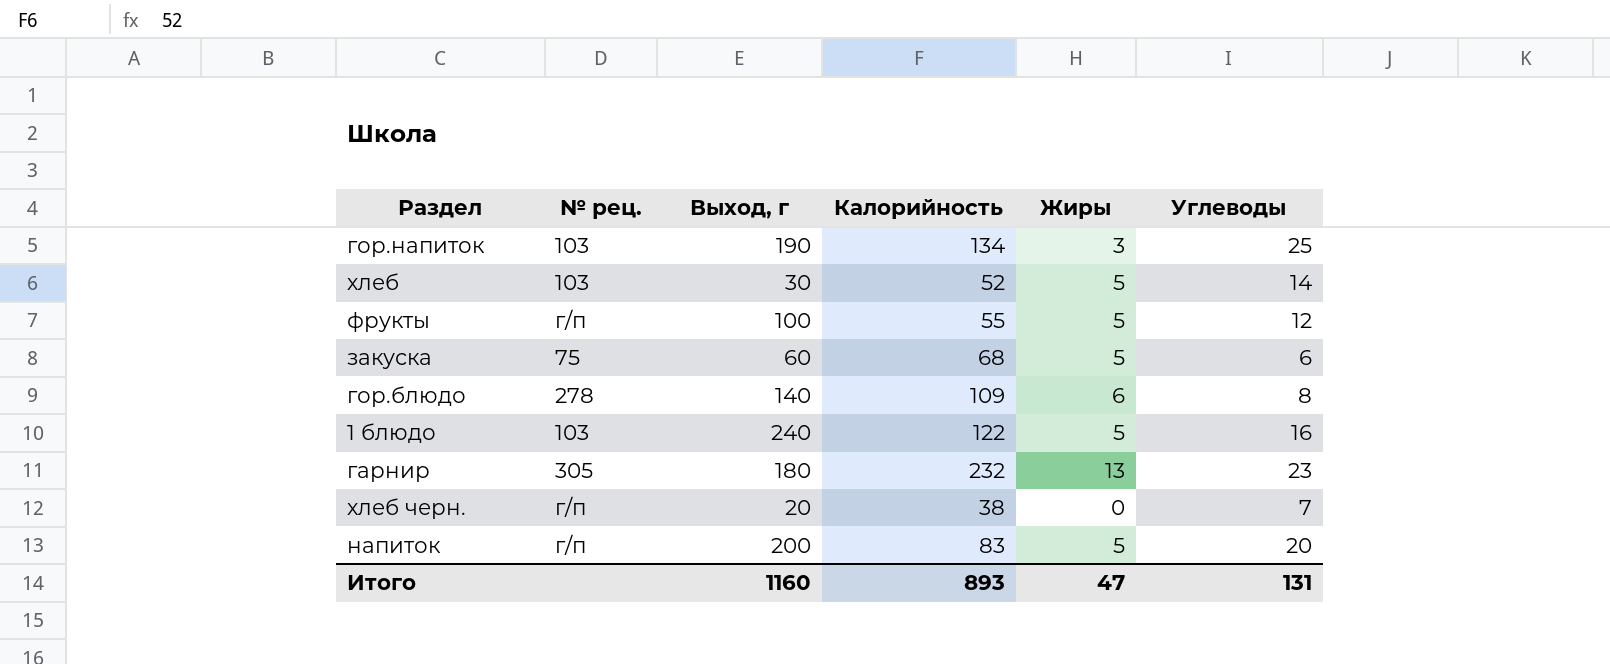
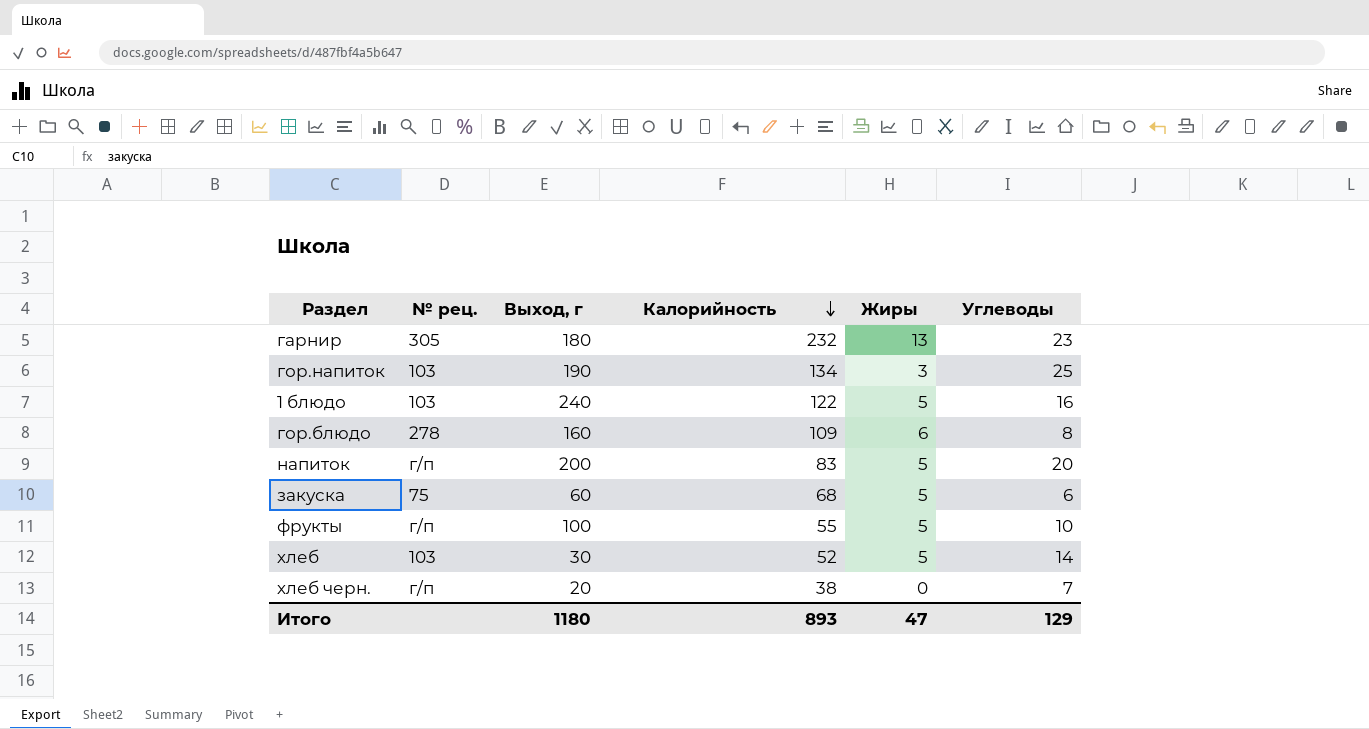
row order: none -> Калорийность descending
гор.блюдо | Выход, г: 140 -> 160
фрукты | Углеводы: 12 -> 10
Итого | Выход, г: 1160 -> 1180
Итого | Углеводы: 131 -> 129

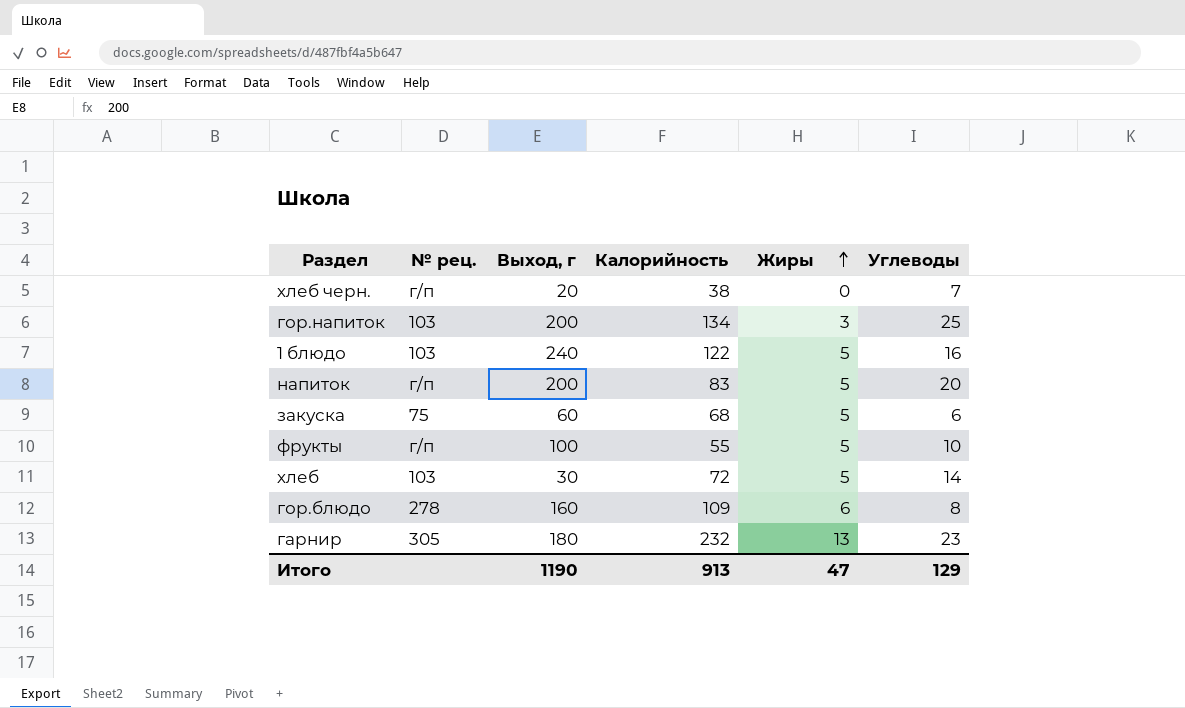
row order: Калорийность descending -> Жиры ascending
гор.напиток | Выход, г: 190 -> 200
хлеб | Калорийность: 52 -> 72
Итого | Выход, г: 1180 -> 1190
Итого | Калорийность: 893 -> 913

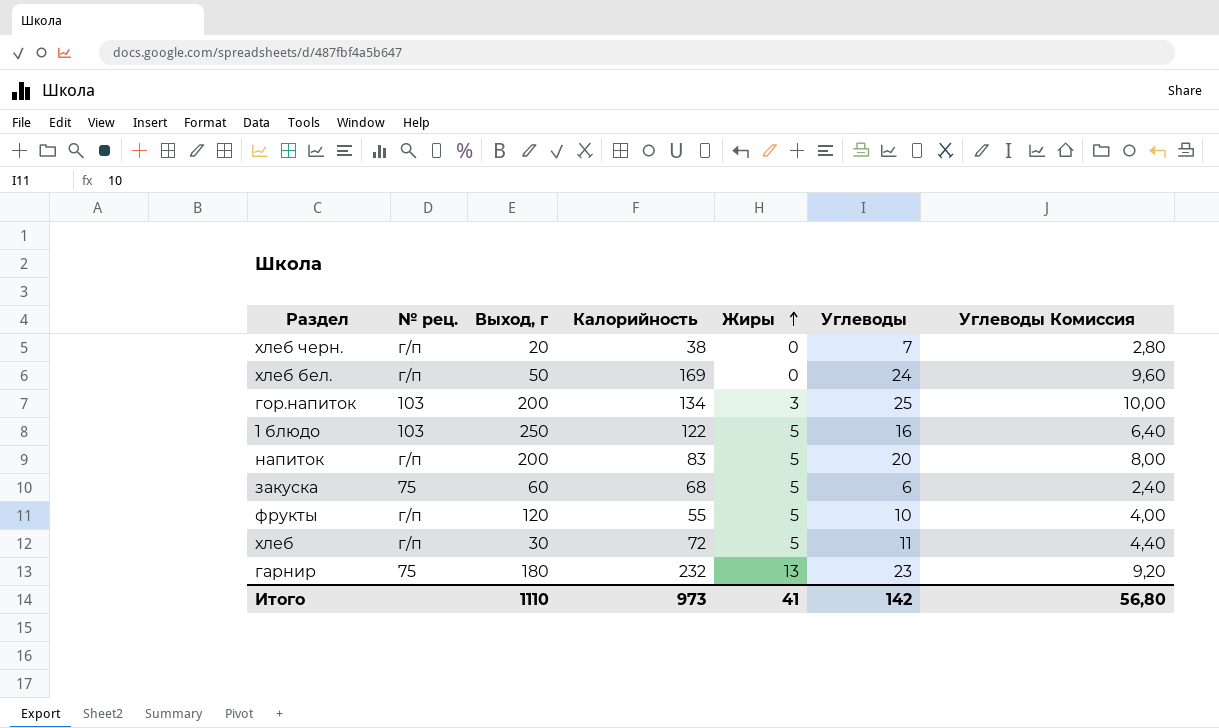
column Углеводы Комиссия | formula: none -> [Углеводы] * 0,4
row гор.блюдо: 278 | 160 | 109 | 6 | 8 -> none
row хлеб бел.: none -> г/п | 50 | 169 | 0 | 24 | 9,60
1 блюдо | Выход, г: 240 -> 250
фрукты | Выход, г: 100 -> 120
хлеб | № рец.: 103 -> г/п
хлеб | Углеводы: 14 -> 11
гарнир | № рец.: 305 -> 75
Итого | Выход, г: 1190 -> 1110
Итого | Калорийность: 913 -> 973
Итого | Жиры: 47 -> 41
Итого | Углеводы: 129 -> 142

